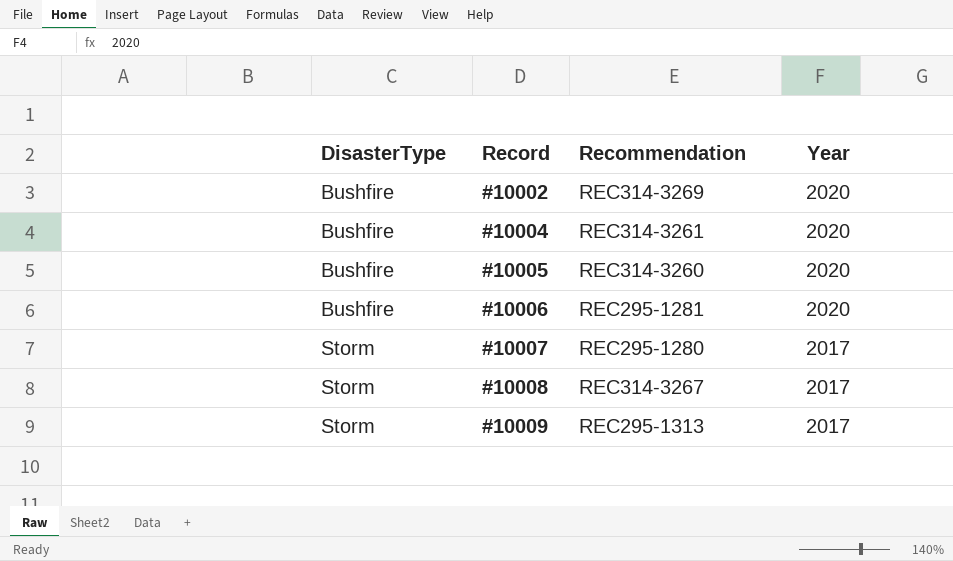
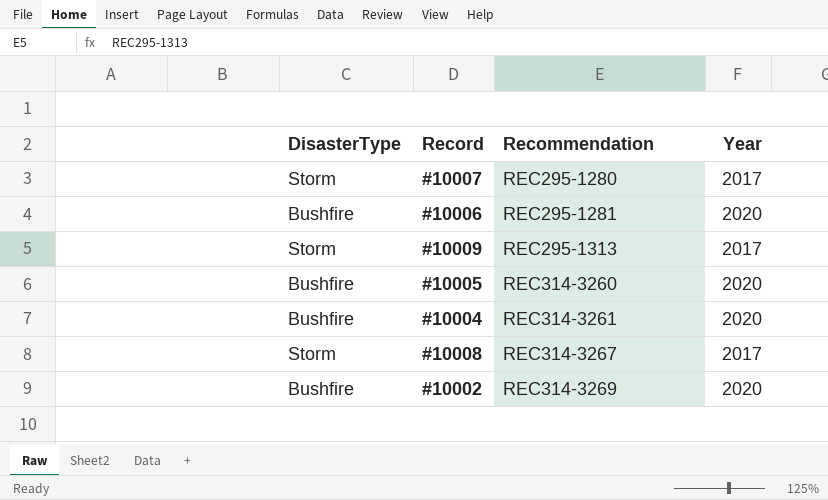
row order: DisasterType ascending -> Recommendation ascending

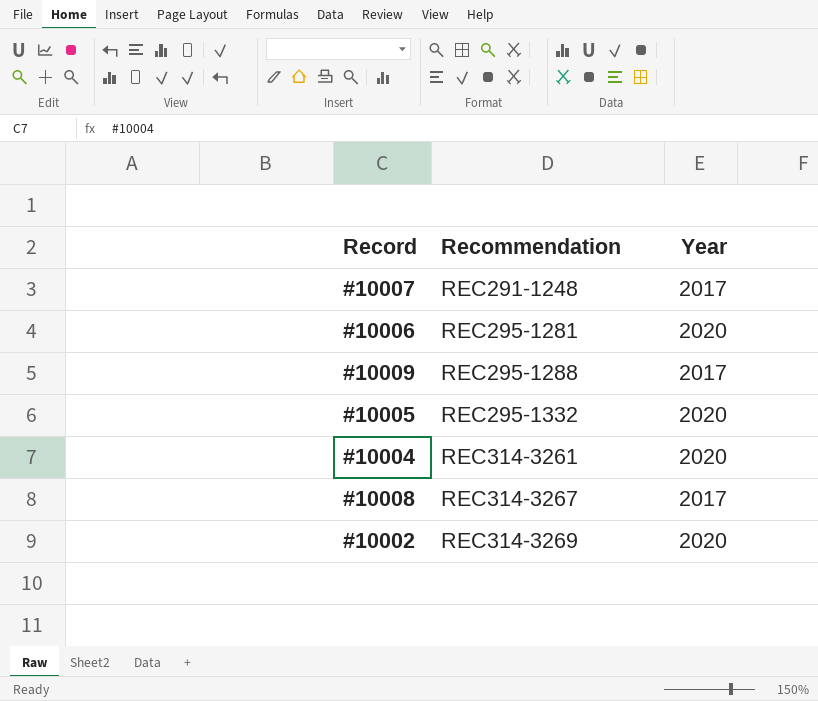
column DisasterType | position: 1 -> none
#10007 | Recommendation: REC295-1280 -> REC291-1248
#10009 | Recommendation: REC295-1313 -> REC295-1288
#10005 | Recommendation: REC314-3260 -> REC295-1332

